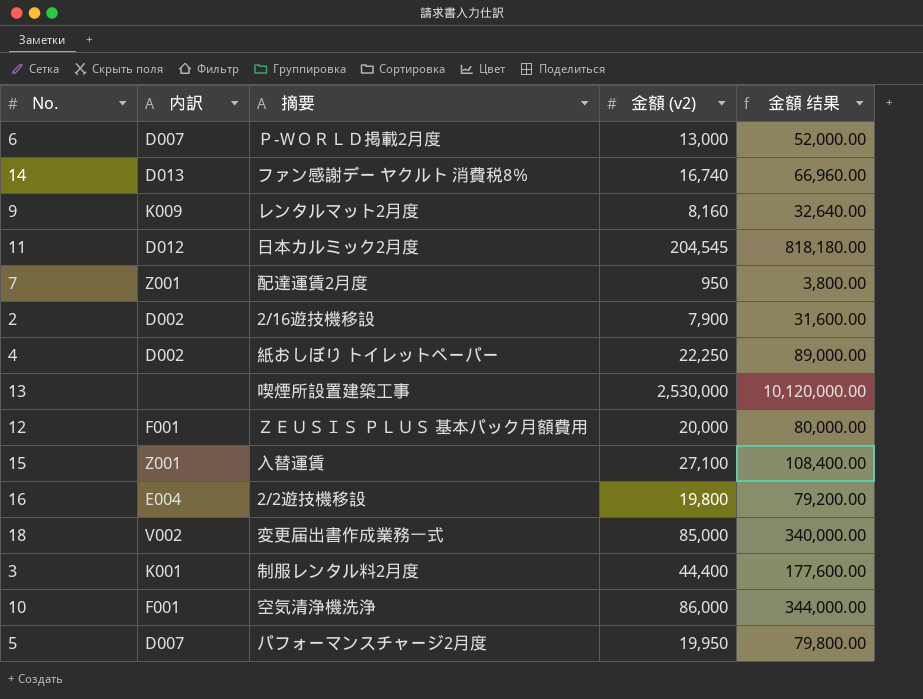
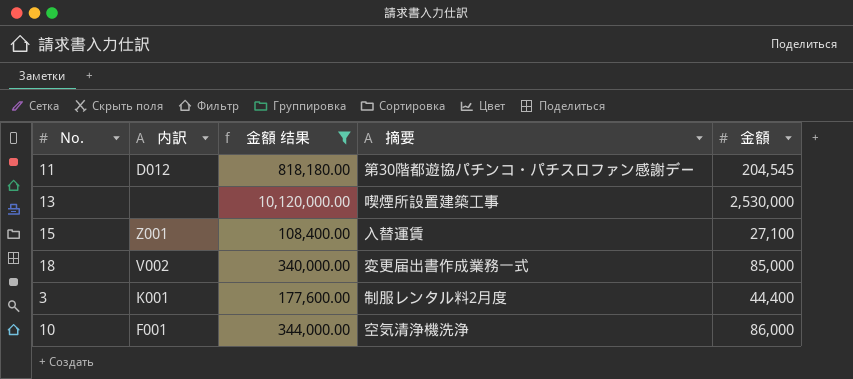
filter: none -> 金額 结果 >= 108,400.00
column 金額 结果 | position: 5 -> 3
column name: 金額 (v2) -> 金額
11 | 摘要: 日本カルミック2月度 -> 第30階都遊協パチンコ・パチスロファン感謝デー

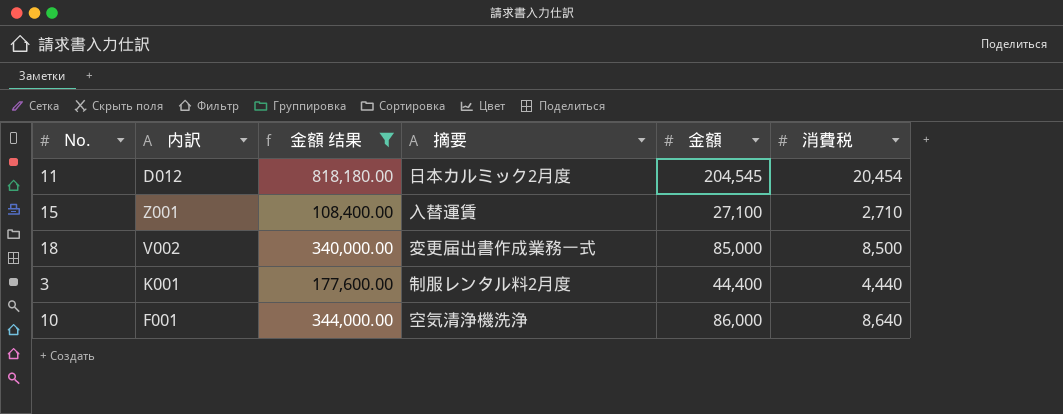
column 消費税 | position: none -> 6
row 13: none | 10,120,000.00 | 喫煙所設置建築工事 | 2,530,000 -> none
11 | 摘要: 第30階都遊協パチンコ・パチスロファン感謝デー -> 日本カルミック2月度

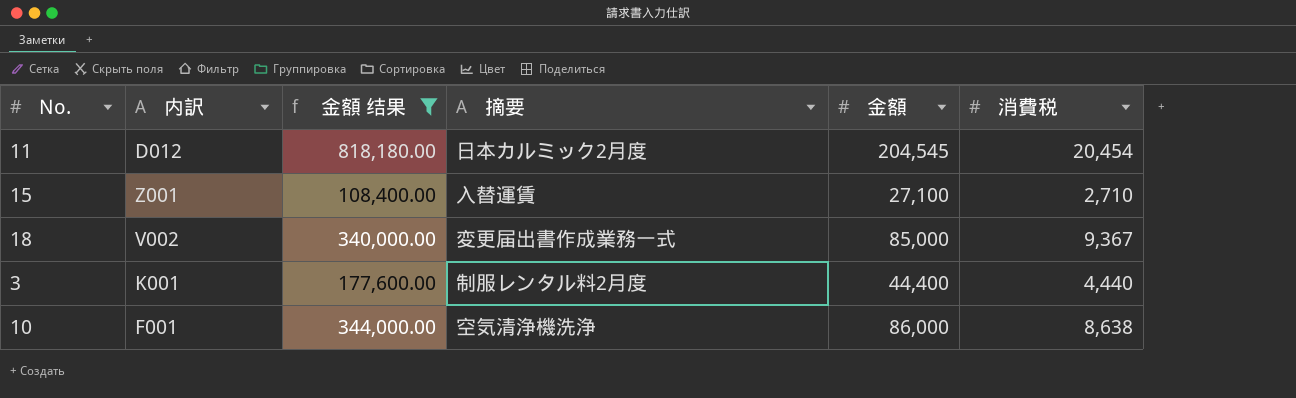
18 | 消費税: 8,500 -> 9,367
10 | 消費税: 8,640 -> 8,638

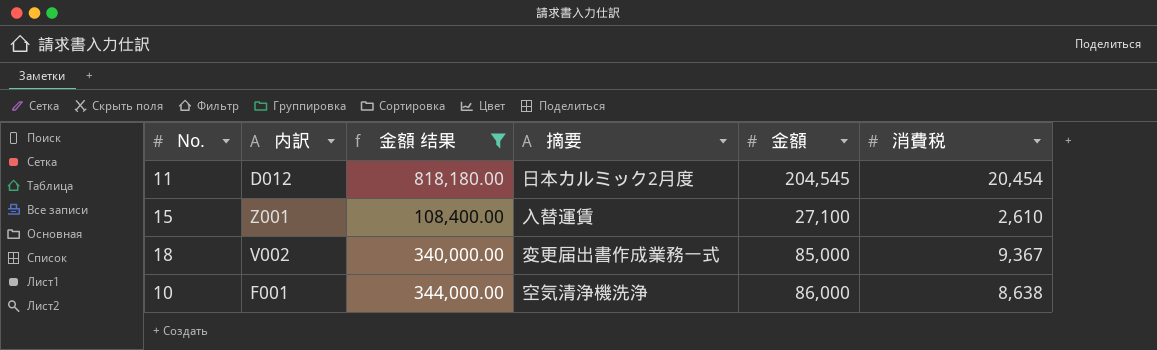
row 3: K001 | 177,600.00 | 制服レンタル料2月度 | 44,400 | 4,440 -> none
15 | 消費税: 2,710 -> 2,610

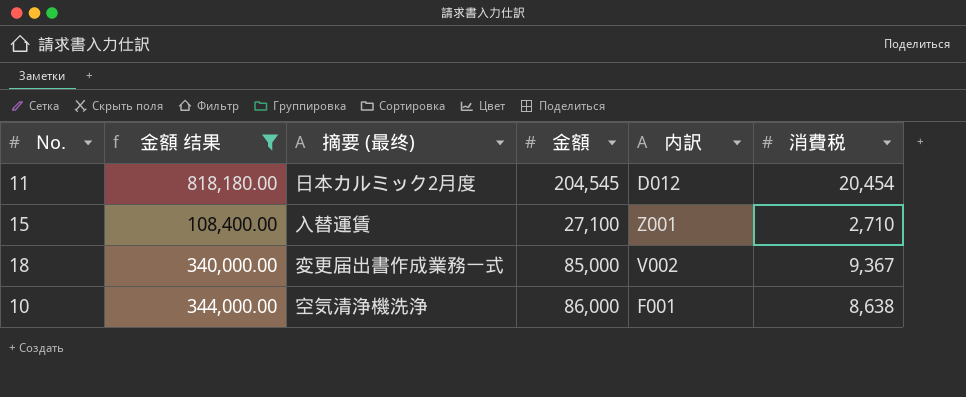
column name: 摘要 -> 摘要 (最终)
column 内訳 | position: 2 -> 5
15 | 消費税: 2,610 -> 2,710

